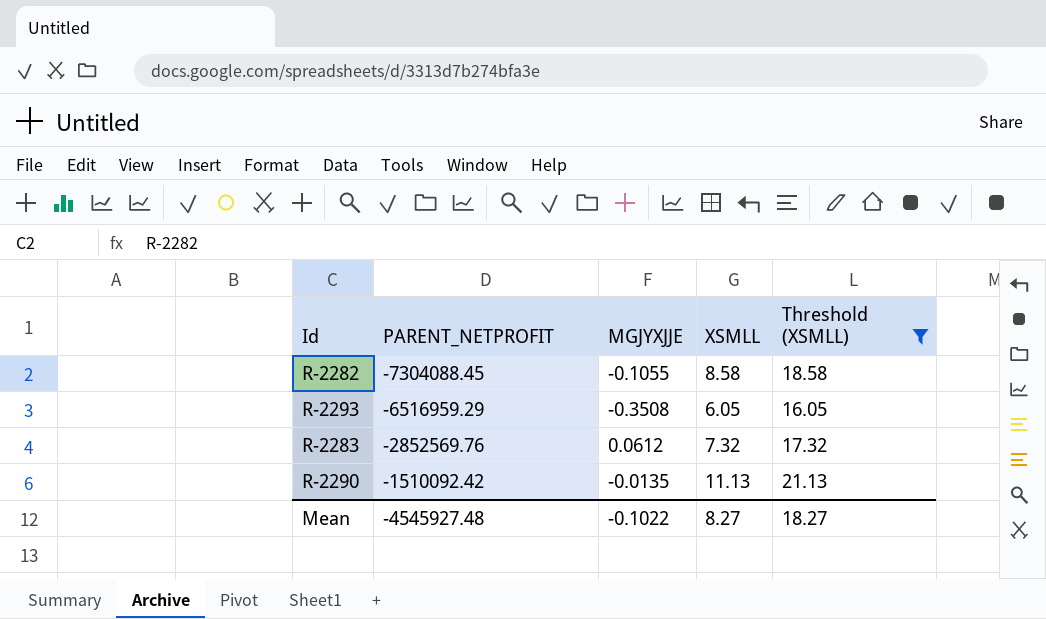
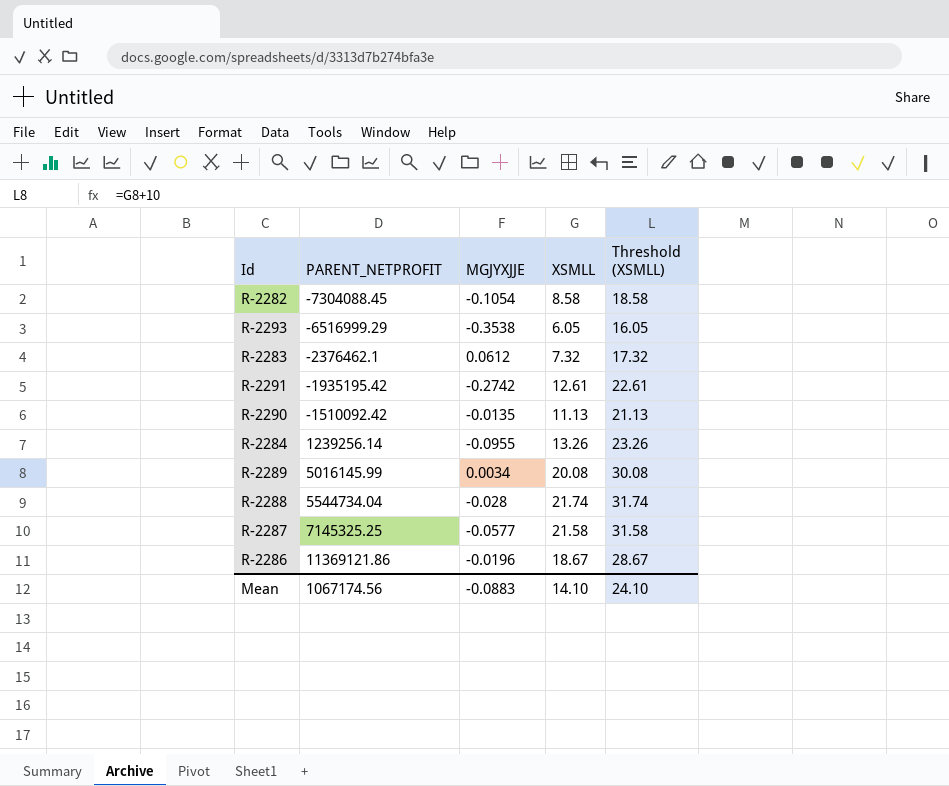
filter: Threshold (XSMLL) <= 21.13 -> none
R-2282 | MGJYXJJE: -0.1055 -> -0.1054
R-2293 | PARENT_NETPROFIT: -6516959.29 -> -6516999.29
R-2293 | MGJYXJJE: -0.3508 -> -0.3538
R-2283 | PARENT_NETPROFIT: -2852569.76 -> -2376462.1
Mean | PARENT_NETPROFIT: -4545927.48 -> 1067174.56
Mean | MGJYXJJE: -0.1022 -> -0.0883
Mean | XSMLL: 8.27 -> 14.10
Mean | Threshold (XSMLL): 18.27 -> 24.10

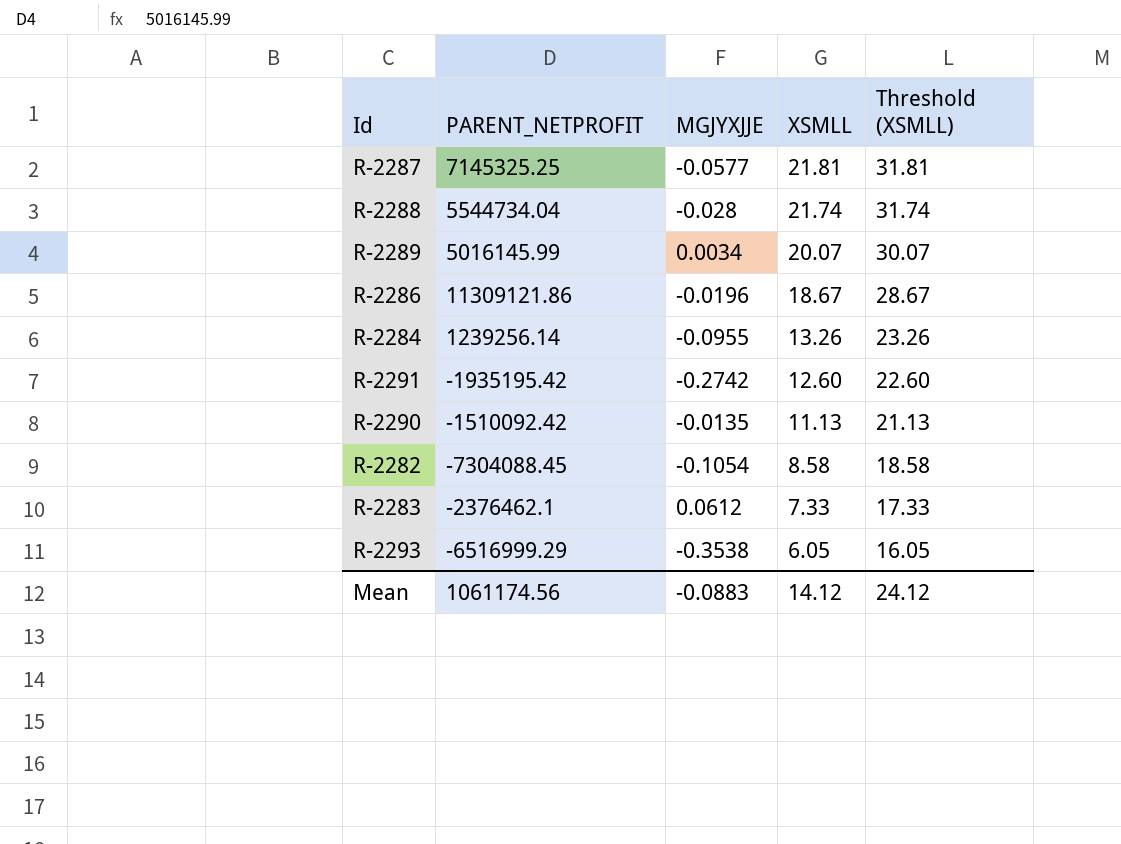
row order: PARENT_NETPROFIT ascending -> XSMLL descending
R-2287 | XSMLL: 21.58 -> 21.81
R-2287 | Threshold (XSMLL): 31.58 -> 31.81
R-2289 | XSMLL: 20.08 -> 20.07
R-2289 | Threshold (XSMLL): 30.08 -> 30.07
R-2286 | PARENT_NETPROFIT: 11369121.86 -> 11309121.86
R-2291 | XSMLL: 12.61 -> 12.60
R-2291 | Threshold (XSMLL): 22.61 -> 22.60
R-2283 | XSMLL: 7.32 -> 7.33
R-2283 | Threshold (XSMLL): 17.32 -> 17.33
Mean | PARENT_NETPROFIT: 1067174.56 -> 1061174.56
Mean | XSMLL: 14.10 -> 14.12
Mean | Threshold (XSMLL): 24.10 -> 24.12

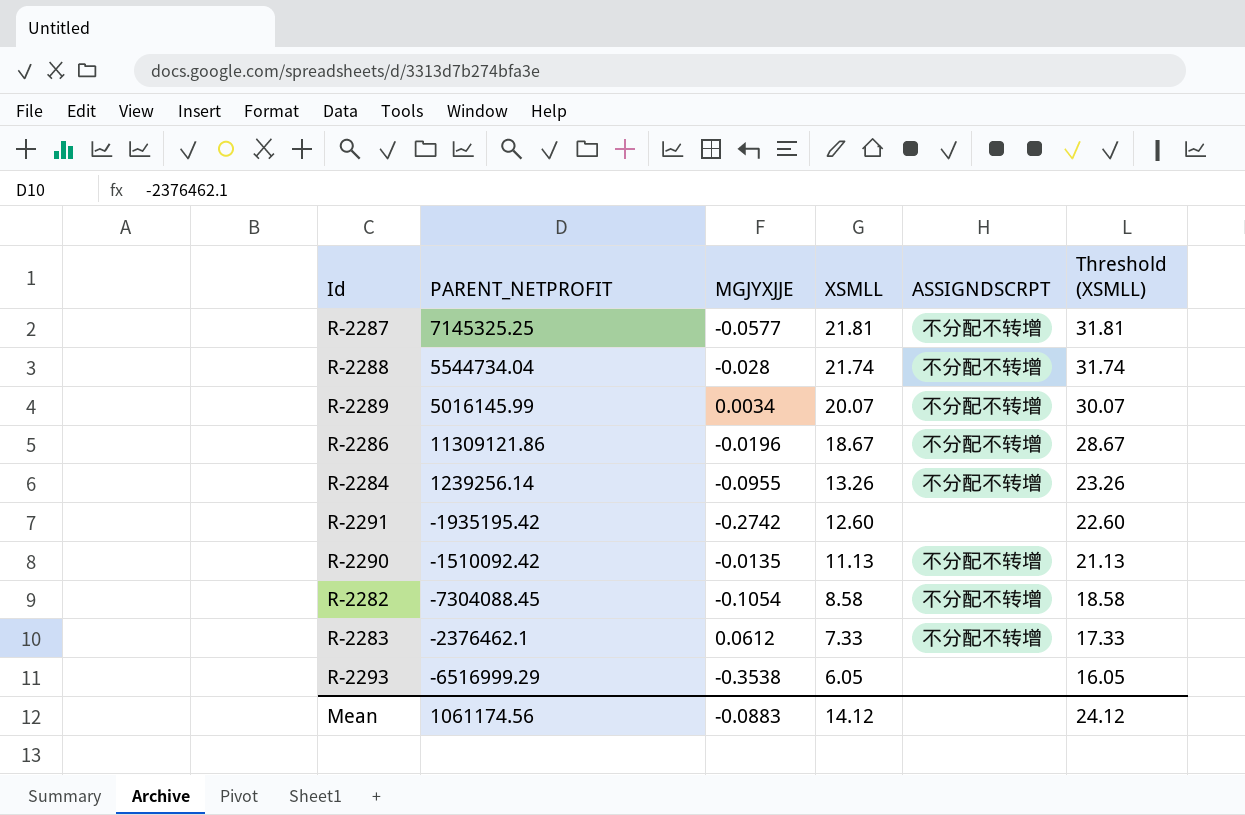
column ASSIGNDSCRPT | position: none -> 5

